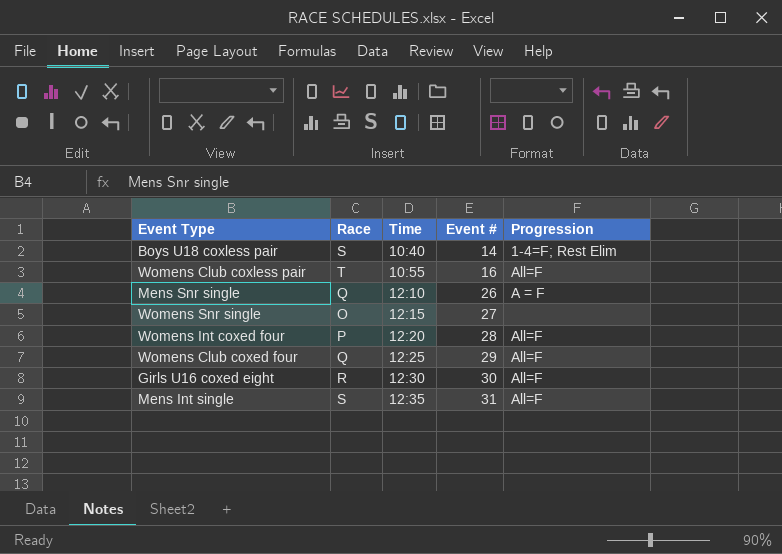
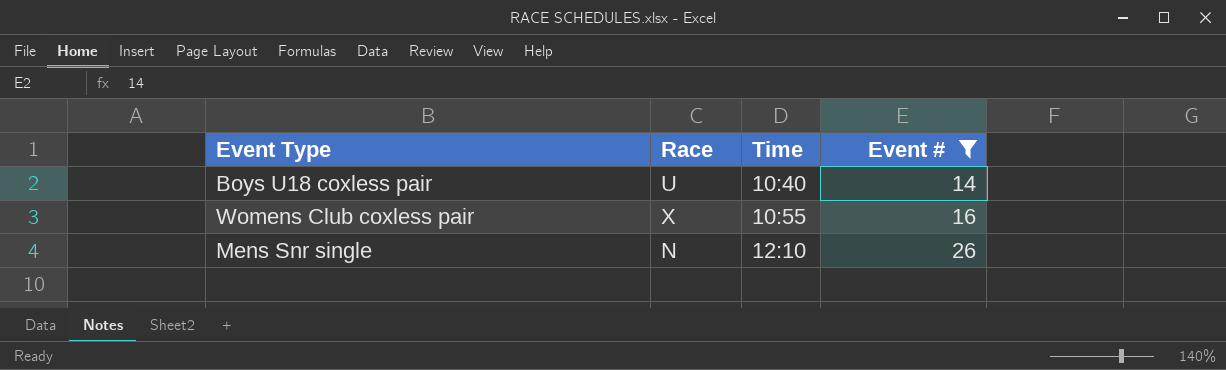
filter: none -> Event # <= 26
column Progression | position: 5 -> none
Boys U18 coxless pair | Race: S -> U
Womens Club coxless pair | Race: T -> X
Mens Snr single | Race: Q -> N

